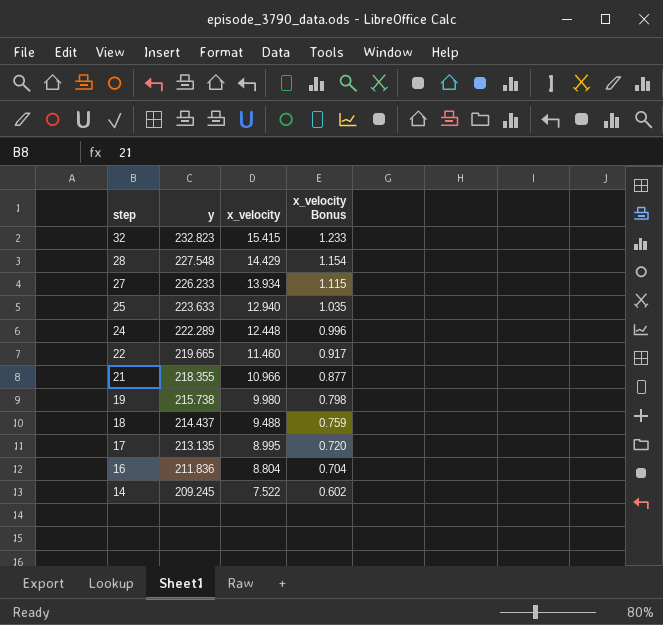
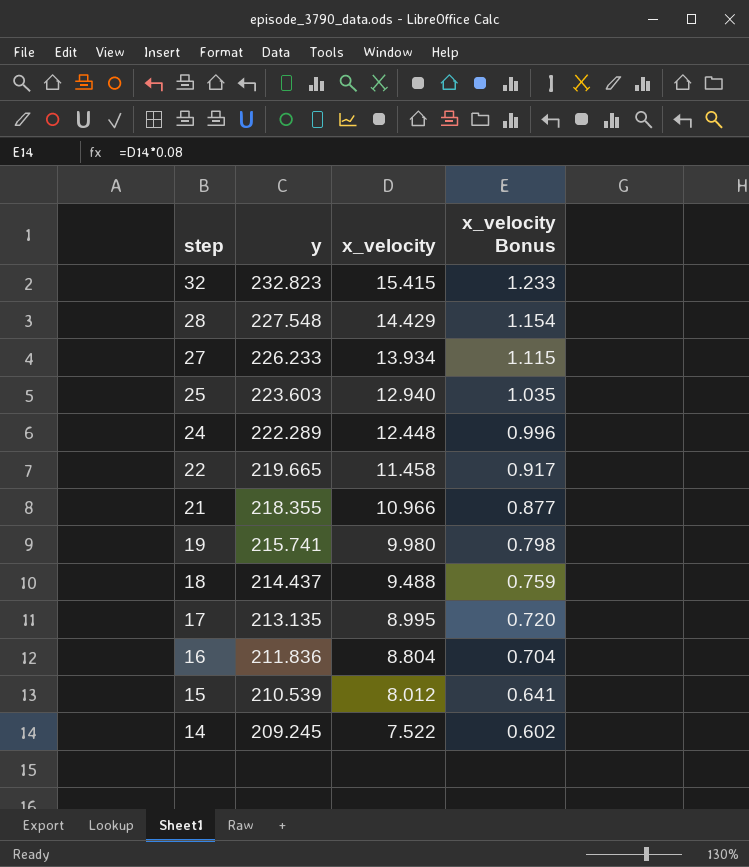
25 | y: 223.633 -> 223.603
22 | x_velocity: 11.460 -> 11.458
19 | y: 215.738 -> 215.741
row 15: none -> 210.539 | 8.012 | 0.641

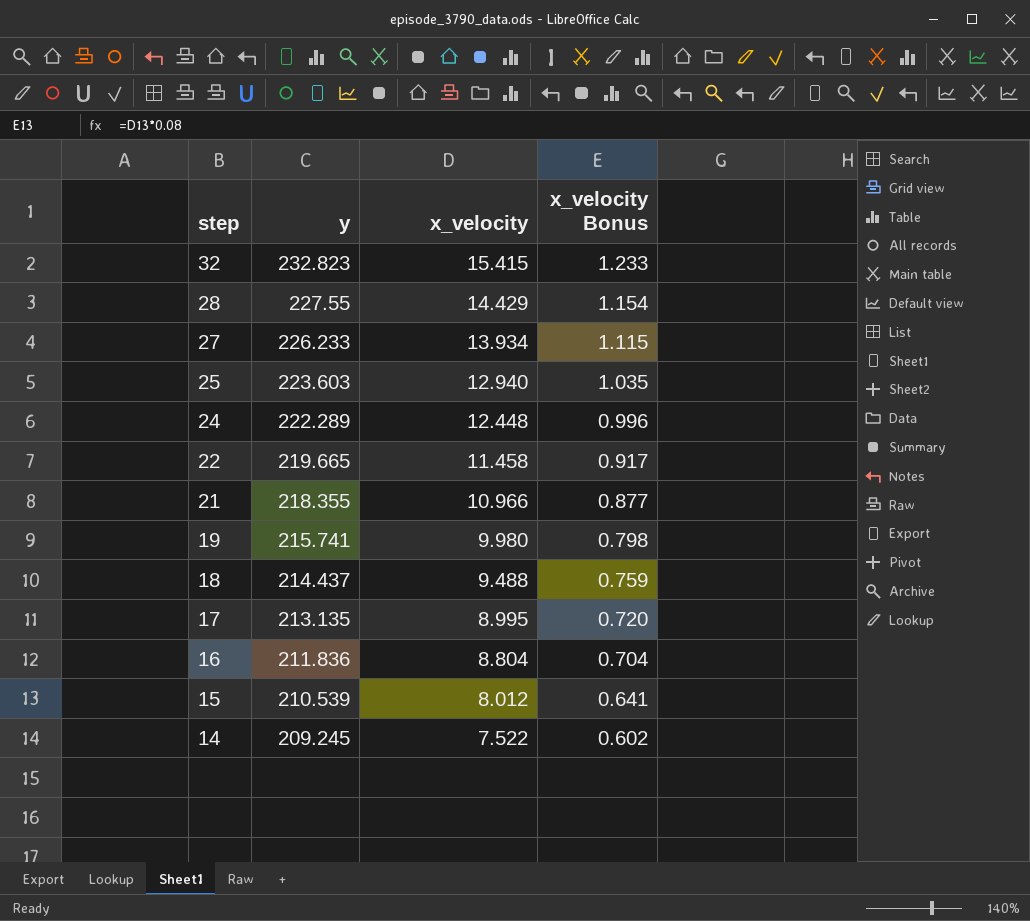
28 | y: 227.548 -> 227.55

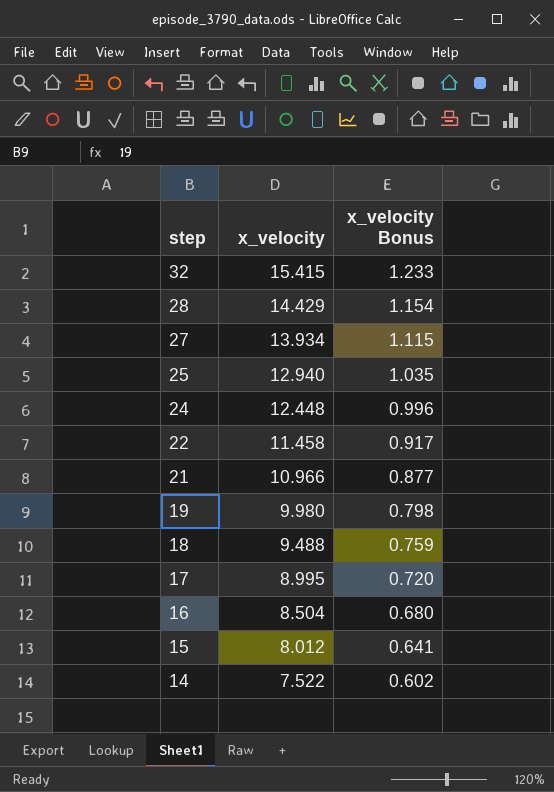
column y | position: 2 -> none
16 | x_velocity: 8.804 -> 8.504
16 | x_velocity Bonus: 0.704 -> 0.680

